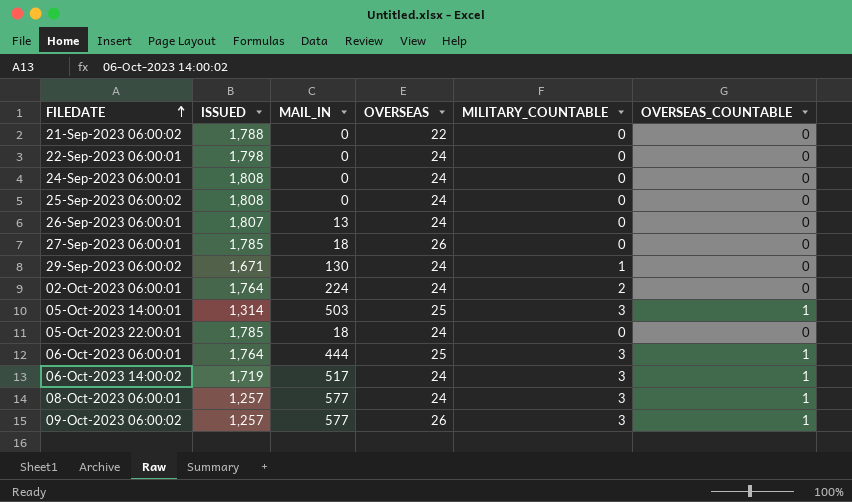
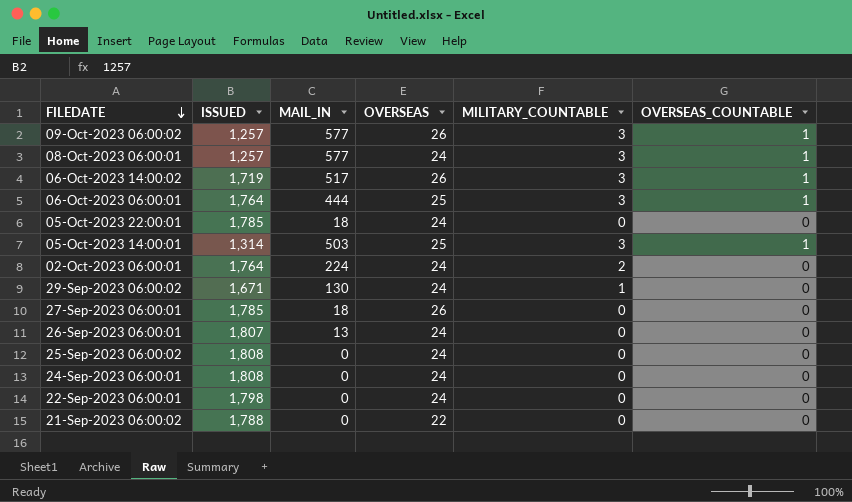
row order: FILEDATE ascending -> FILEDATE descending
06-Oct-2023 14:00:02 | OVERSEAS: 24 -> 26

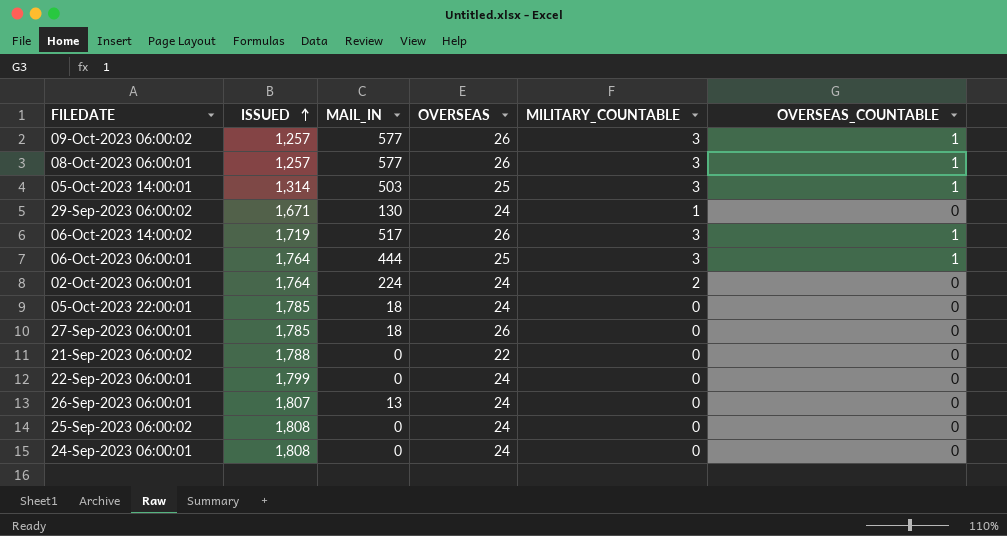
row order: FILEDATE descending -> ISSUED ascending
08-Oct-2023 06:00:01 | OVERSEAS: 24 -> 26
22-Sep-2023 06:00:01 | ISSUED: 1,798 -> 1,799

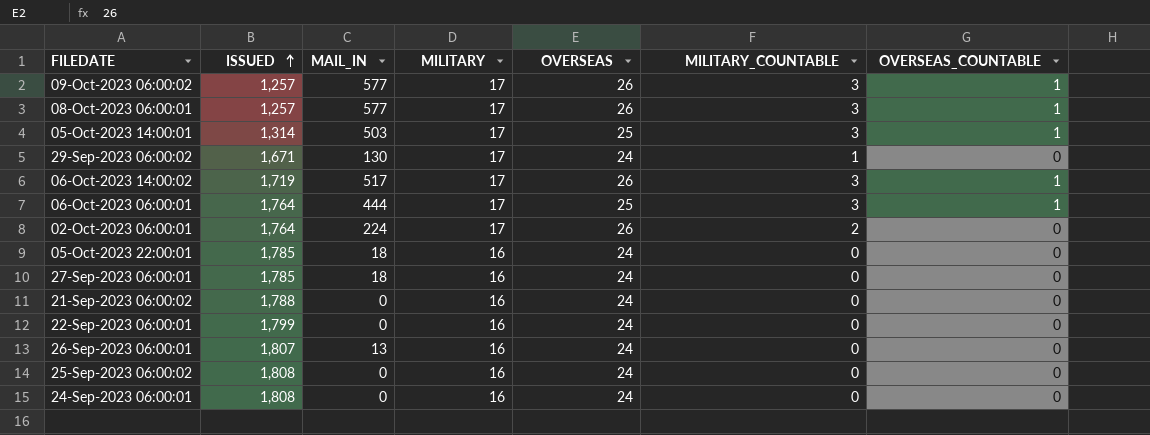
column MILITARY | position: none -> 4
02-Oct-2023 06:00:01 | OVERSEAS: 24 -> 26
27-Sep-2023 06:00:01 | OVERSEAS: 26 -> 24
21-Sep-2023 06:00:02 | OVERSEAS: 22 -> 24

